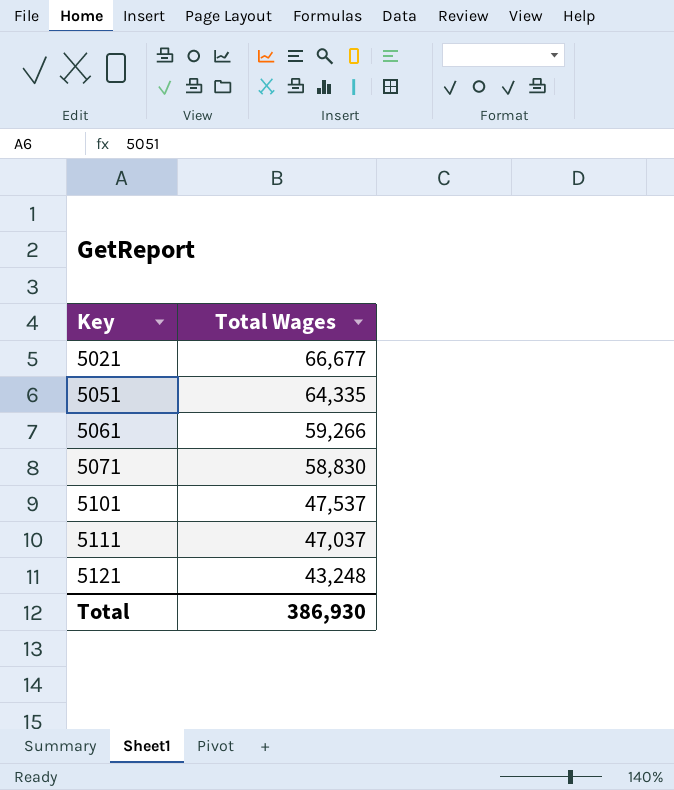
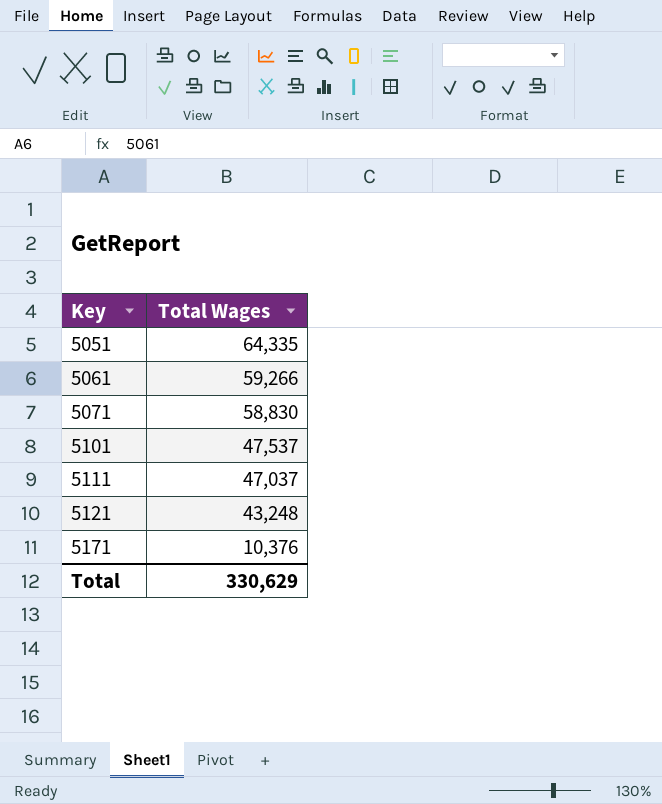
row 5021: 66,677 -> none
row 5171: none -> 10,376
Total | Total Wages: 386,930 -> 330,629

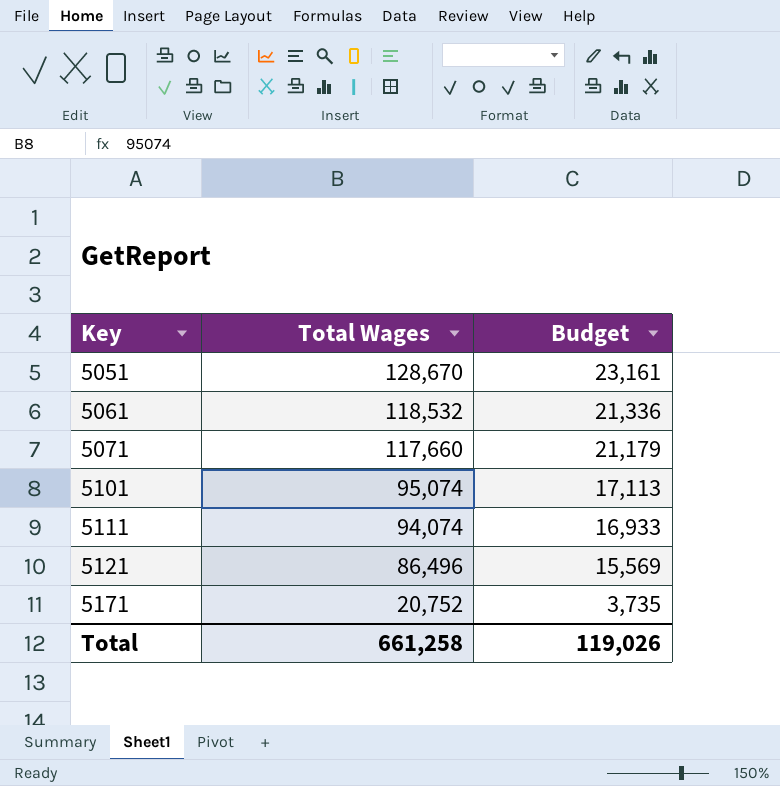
column Budget | formula: none -> [Total Wages] * 0.18
5051 | Total Wages: 64,335 -> 128,670
5061 | Total Wages: 59,266 -> 118,532
5071 | Total Wages: 58,830 -> 117,660
5101 | Total Wages: 47,537 -> 95,074
5111 | Total Wages: 47,037 -> 94,074
5121 | Total Wages: 43,248 -> 86,496
5171 | Total Wages: 10,376 -> 20,752
Total | Total Wages: 330,629 -> 661,258

